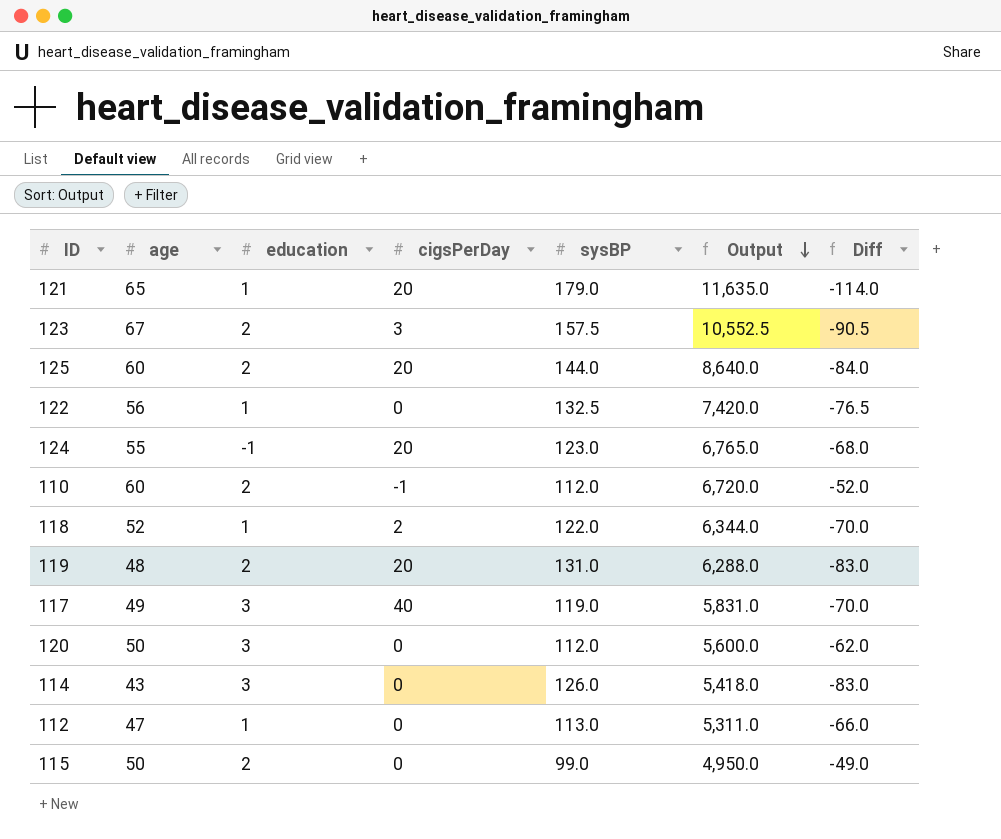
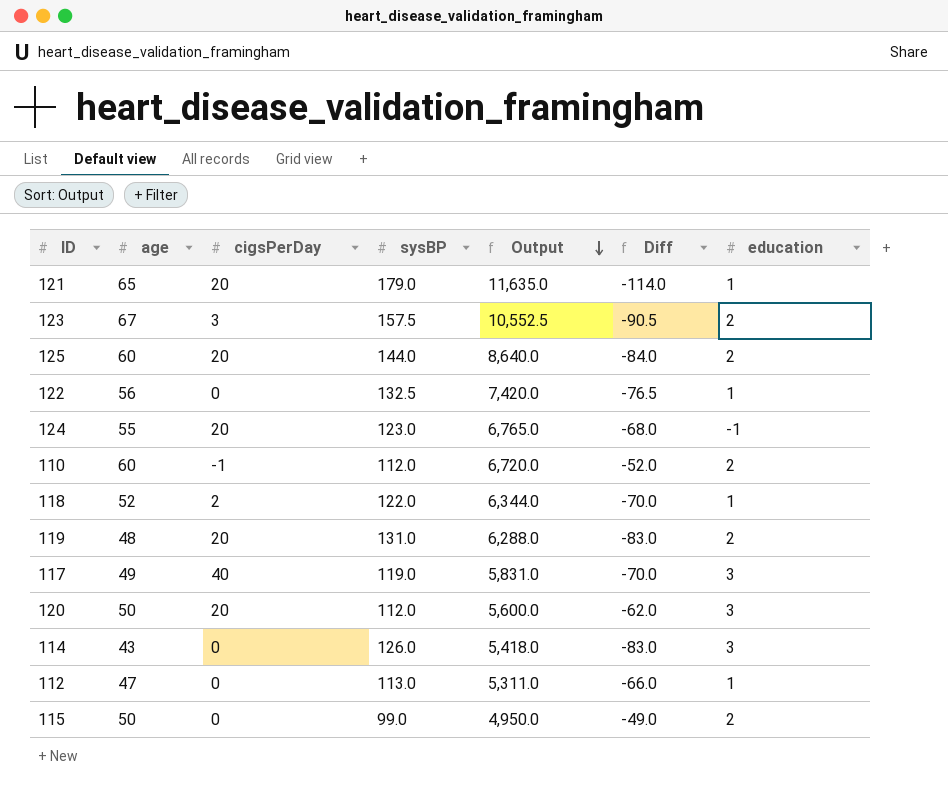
column education | position: 3 -> 7
120 | cigsPerDay: 0 -> 20

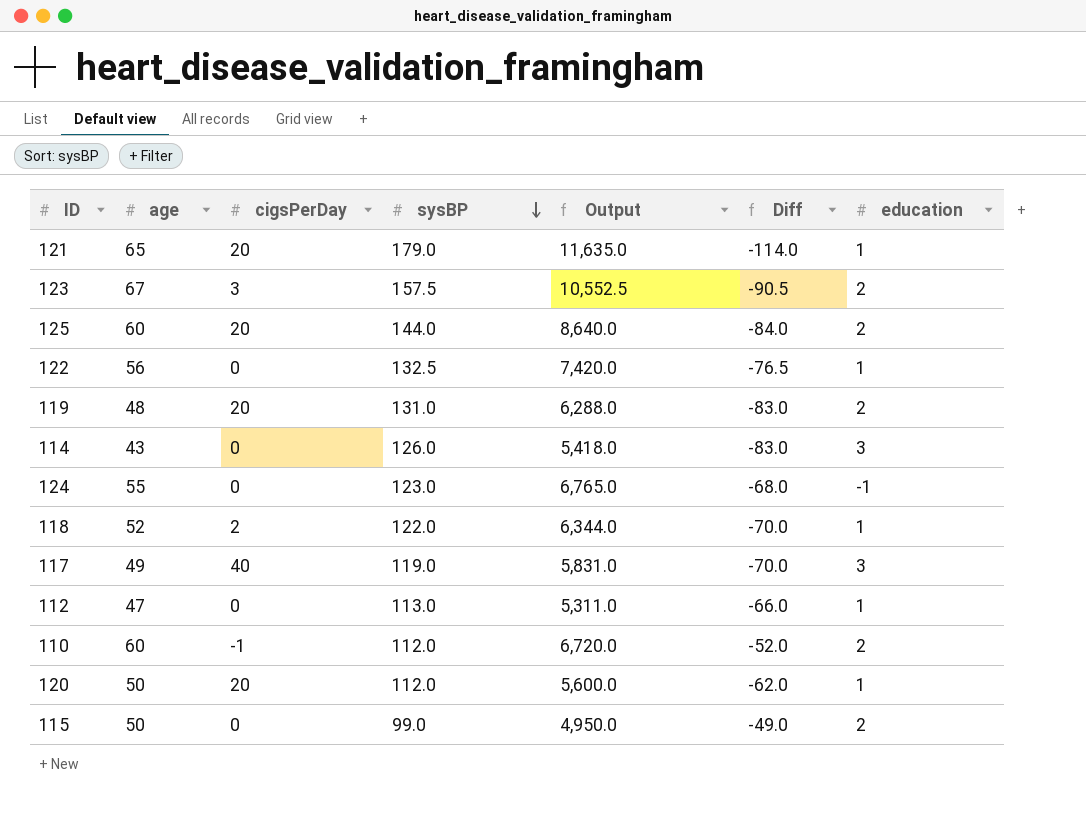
row order: Output descending -> sysBP descending
124 | cigsPerDay: 20 -> 0
120 | education: 3 -> 1

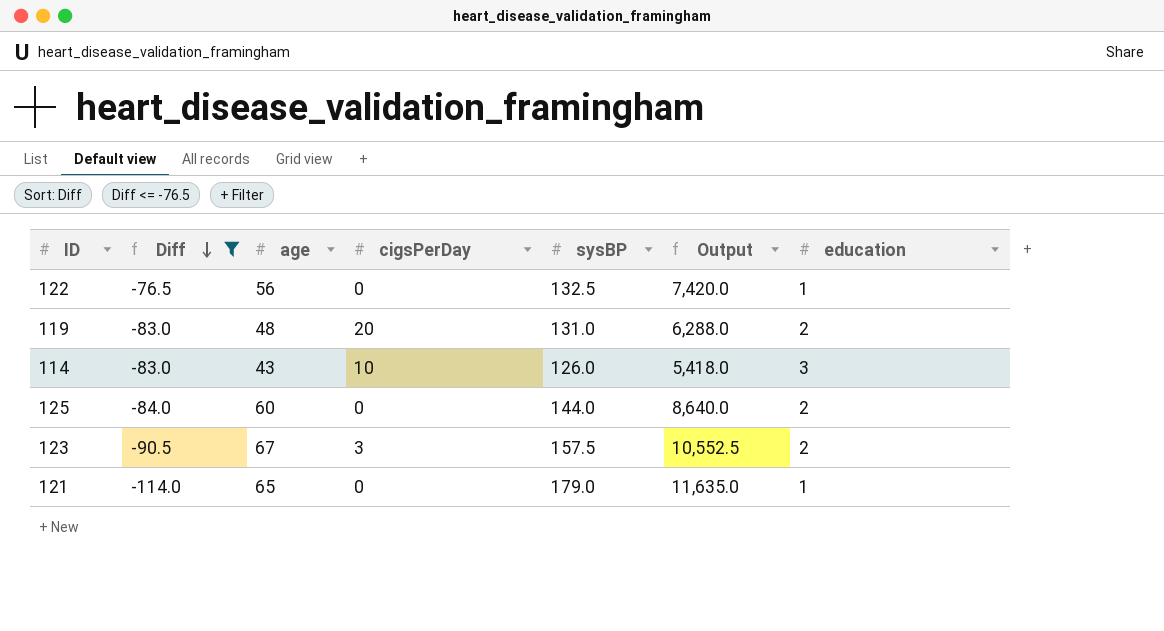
filter: none -> Diff <= -76.5
row order: sysBP descending -> Diff descending
column Diff | position: 6 -> 2
114 | cigsPerDay: 0 -> 10
125 | cigsPerDay: 20 -> 0
121 | cigsPerDay: 20 -> 0

